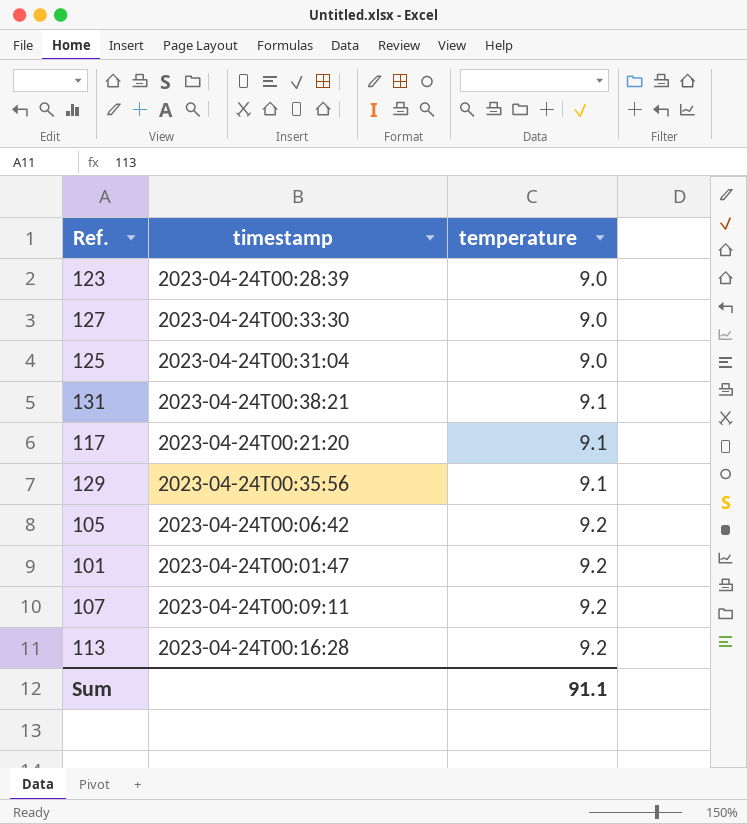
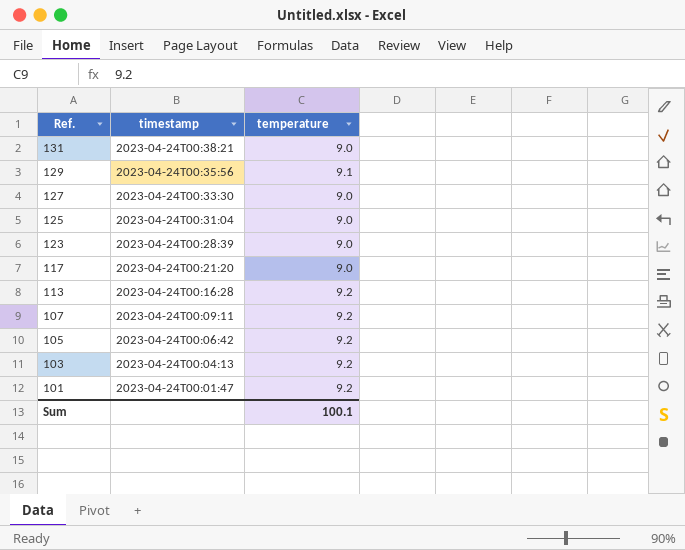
row order: temperature ascending -> Ref. descending
131 | temperature: 9.1 -> 9.0
117 | temperature: 9.1 -> 9.0
row 103: none -> 2023-04-24T00:04:13 | 9.2
Sum | temperature: 91.1 -> 100.1

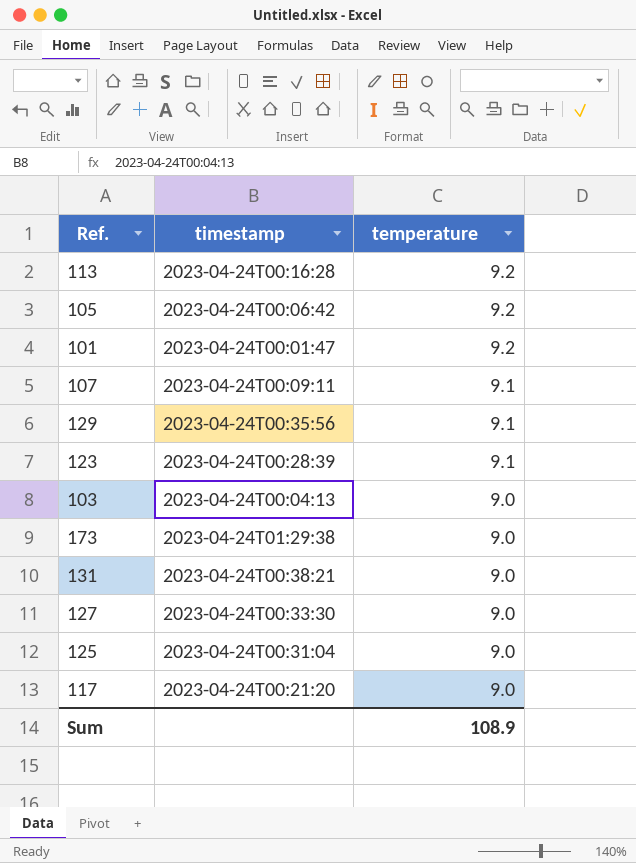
row order: Ref. descending -> temperature descending
107 | temperature: 9.2 -> 9.1
123 | temperature: 9.0 -> 9.1
103 | temperature: 9.2 -> 9.0
row 173: none -> 2023-04-24T01:29:38 | 9.0
Sum | temperature: 100.1 -> 108.9

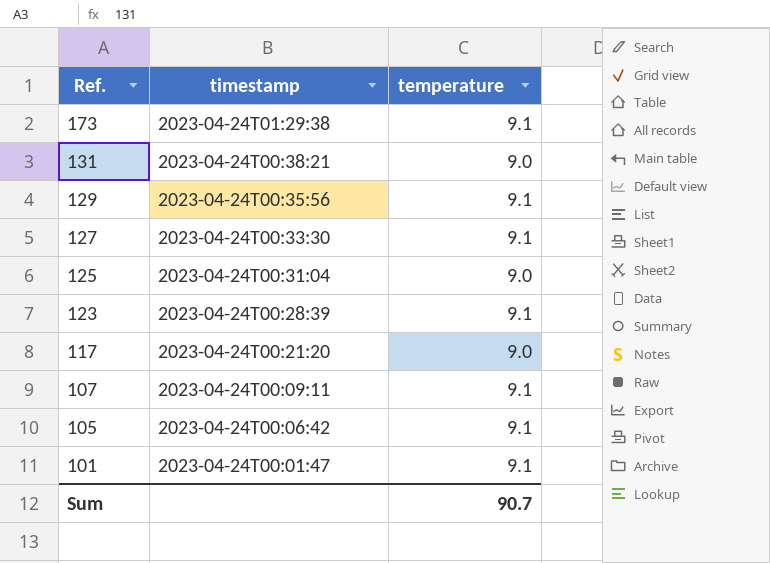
row order: temperature descending -> Ref. descending
row 113: 2023-04-24T00:16:28 | 9.2 -> none
row 103: 2023-04-24T00:04:13 | 9.0 -> none
173 | temperature: 9.0 -> 9.1
127 | temperature: 9.0 -> 9.1
105 | temperature: 9.2 -> 9.1
101 | temperature: 9.2 -> 9.1
Sum | temperature: 108.9 -> 90.7

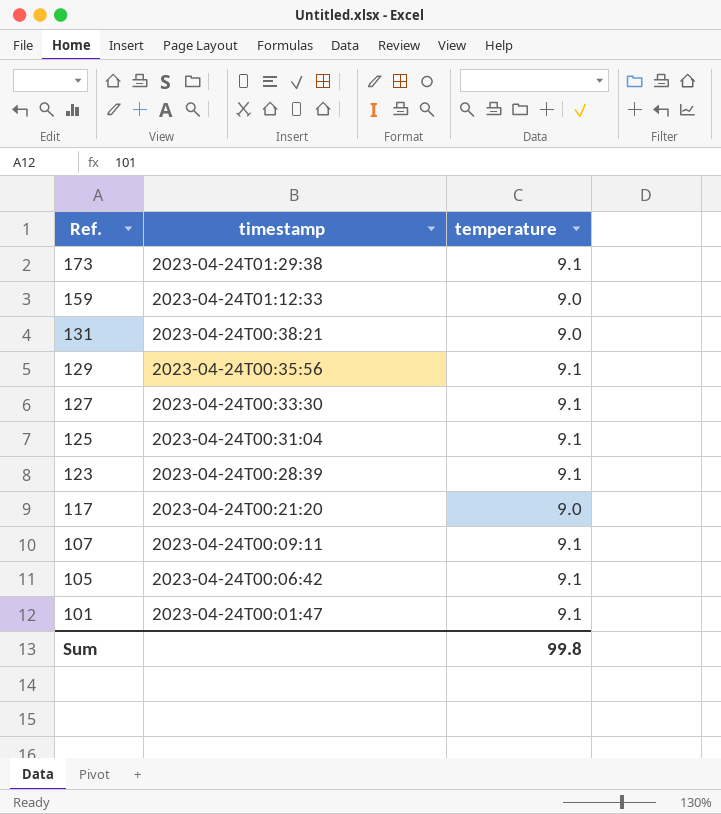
row 159: none -> 2023-04-24T01:12:33 | 9.0
125 | temperature: 9.0 -> 9.1
Sum | temperature: 90.7 -> 99.8

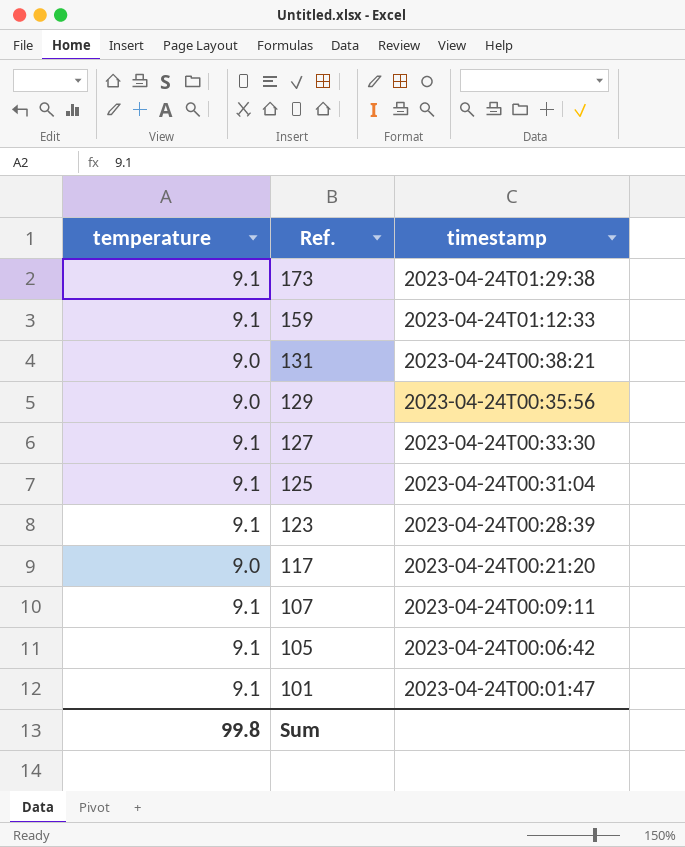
column temperature | position: 3 -> 1
159 | temperature: 9.0 -> 9.1
129 | temperature: 9.1 -> 9.0

